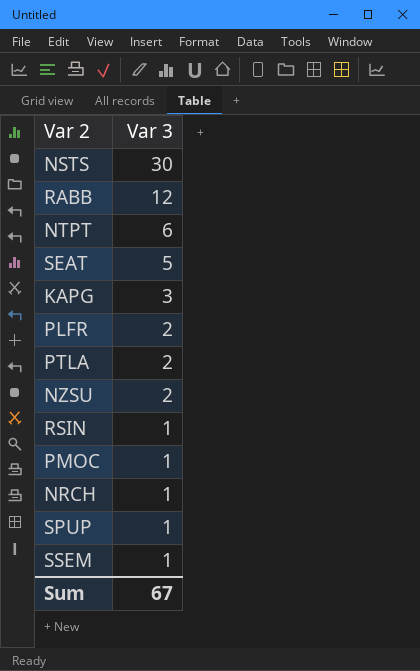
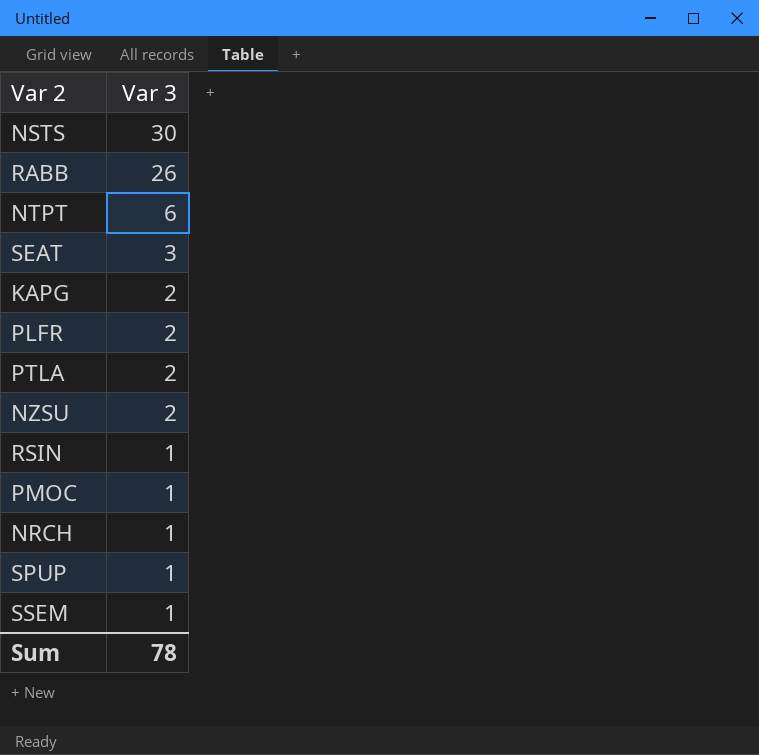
RABB | Var 3: 12 -> 26
SEAT | Var 3: 5 -> 3
KAPG | Var 3: 3 -> 2
Sum | Var 3: 67 -> 78

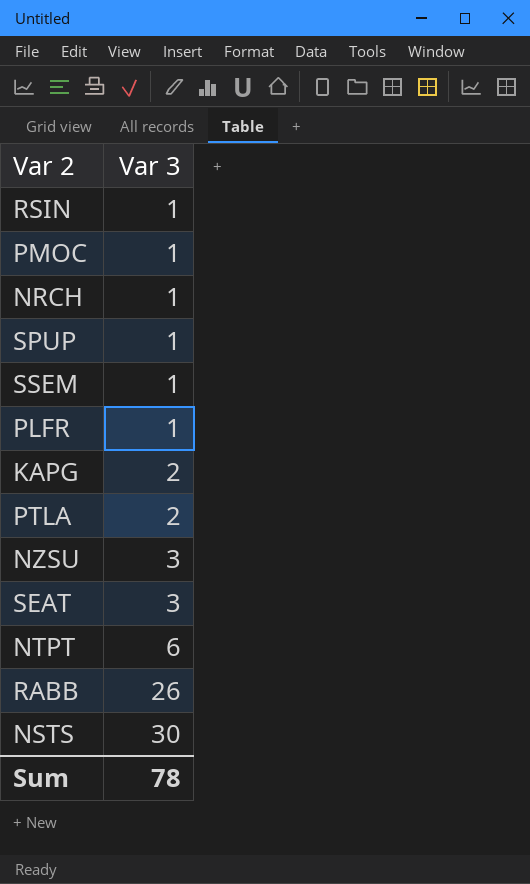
row order: Var 3 descending -> Var 3 ascending
PLFR | Var 3: 2 -> 1
NZSU | Var 3: 2 -> 3

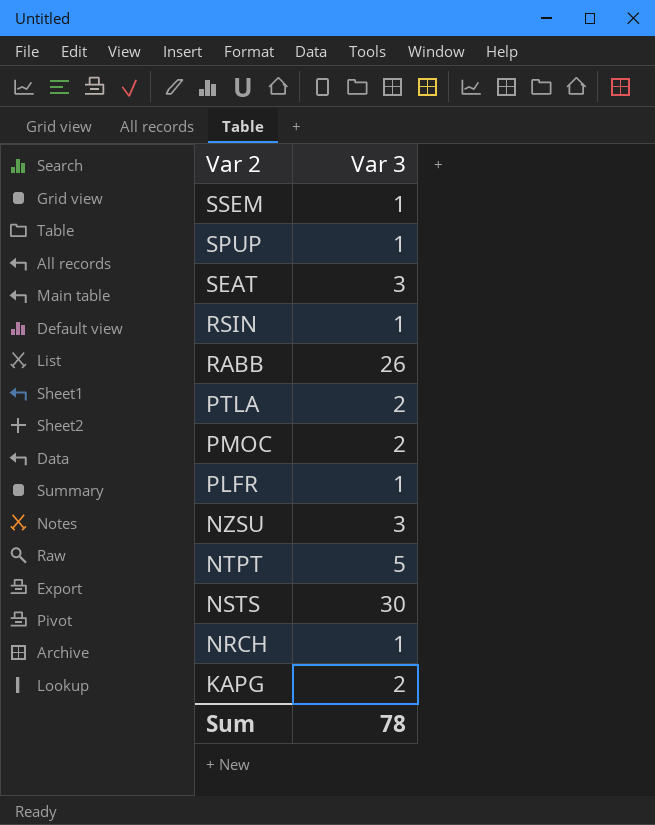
row order: Var 3 ascending -> Var 2 descending
PMOC | Var 3: 1 -> 2
NTPT | Var 3: 6 -> 5

